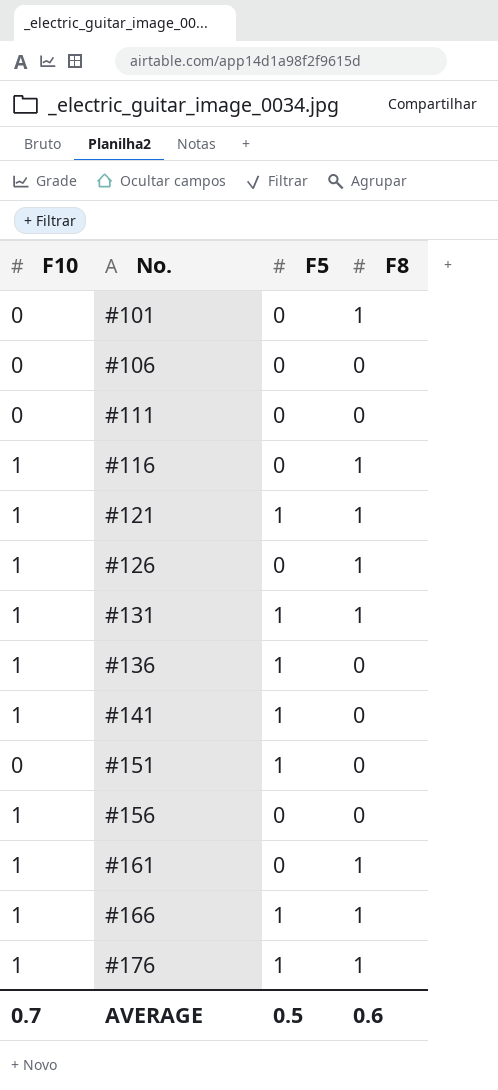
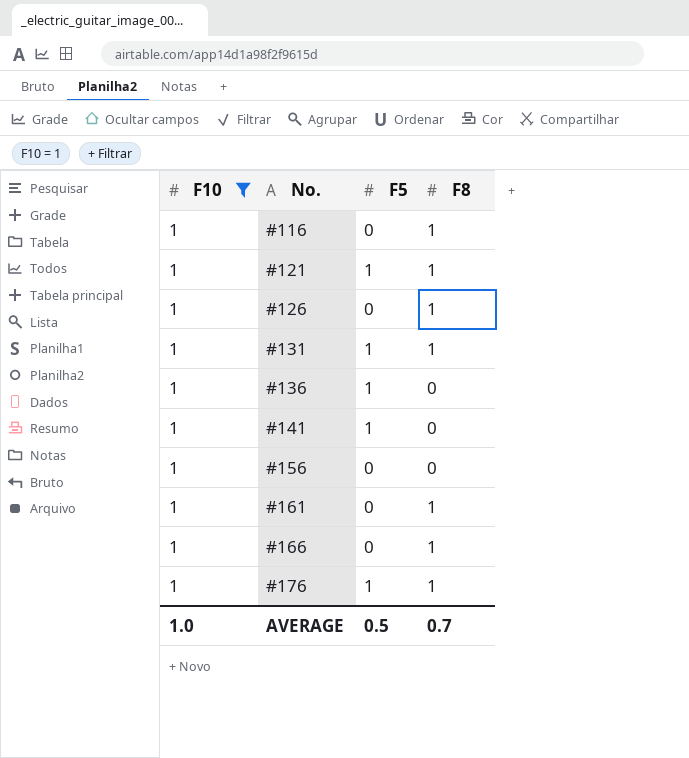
filter: none -> F10 = 1
#166 | F5: 1 -> 0
AVERAGE | F10: 0.7 -> 1.0
AVERAGE | F8: 0.6 -> 0.7

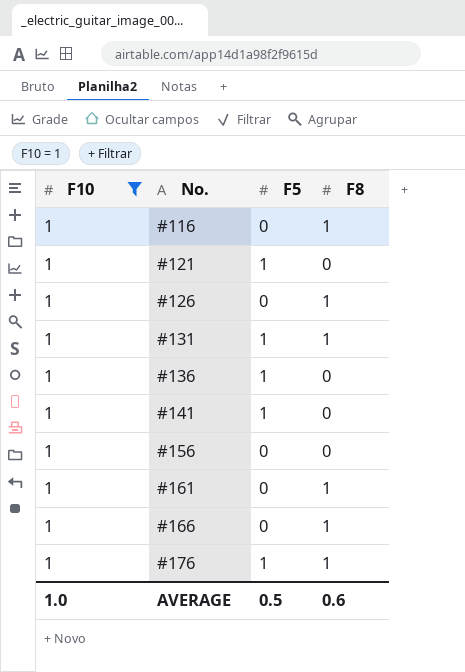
#121 | F8: 1 -> 0
AVERAGE | F8: 0.7 -> 0.6

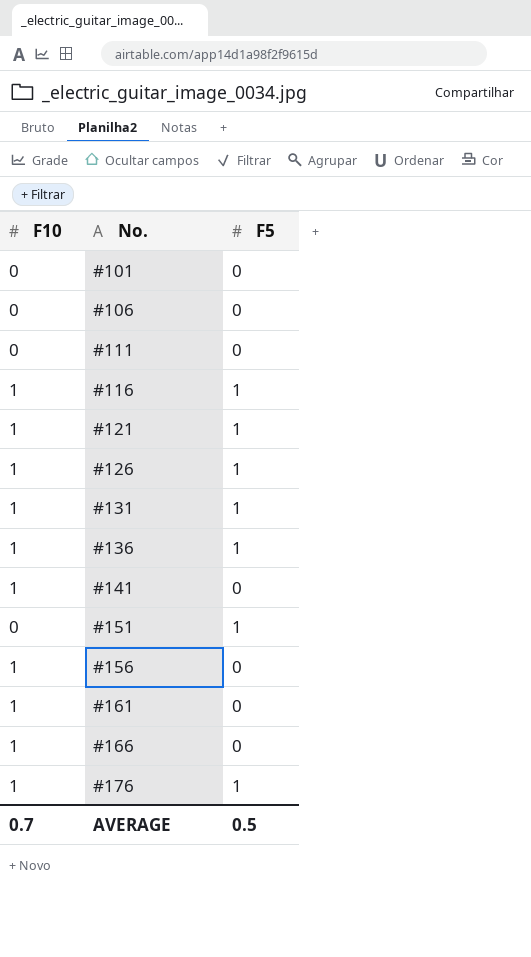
filter: F10 = 1 -> none
column F8 | position: 4 -> none
#116 | F5: 0 -> 1
#126 | F5: 0 -> 1
#141 | F5: 1 -> 0
AVERAGE | F10: 1.0 -> 0.7

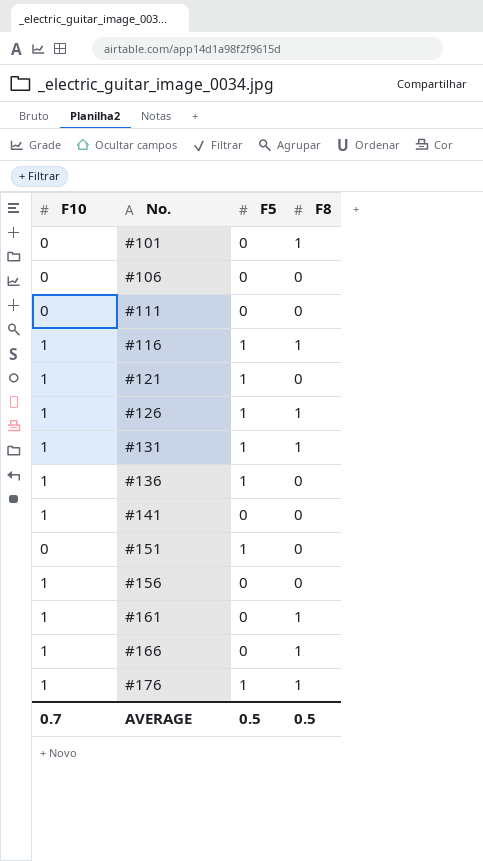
column F8 | position: none -> 4

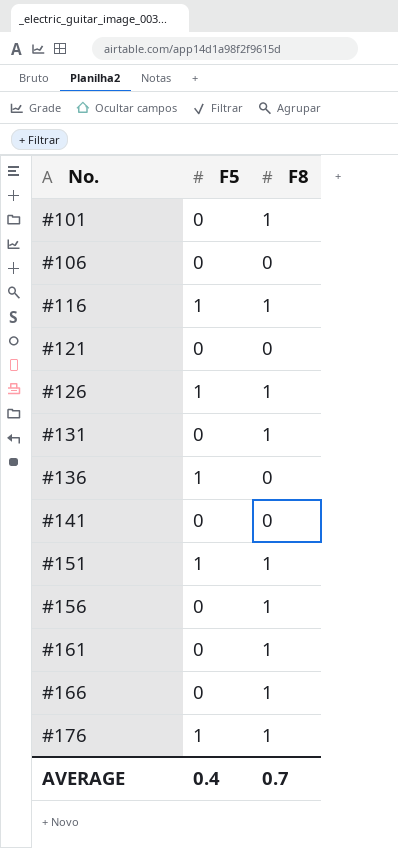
column F10 | position: 1 -> none
row #111: 0 | 0 | 0 -> none
#121 | F5: 1 -> 0
#131 | F5: 1 -> 0
#151 | F8: 0 -> 1
#156 | F8: 0 -> 1
AVERAGE | F5: 0.5 -> 0.4
AVERAGE | F8: 0.5 -> 0.7

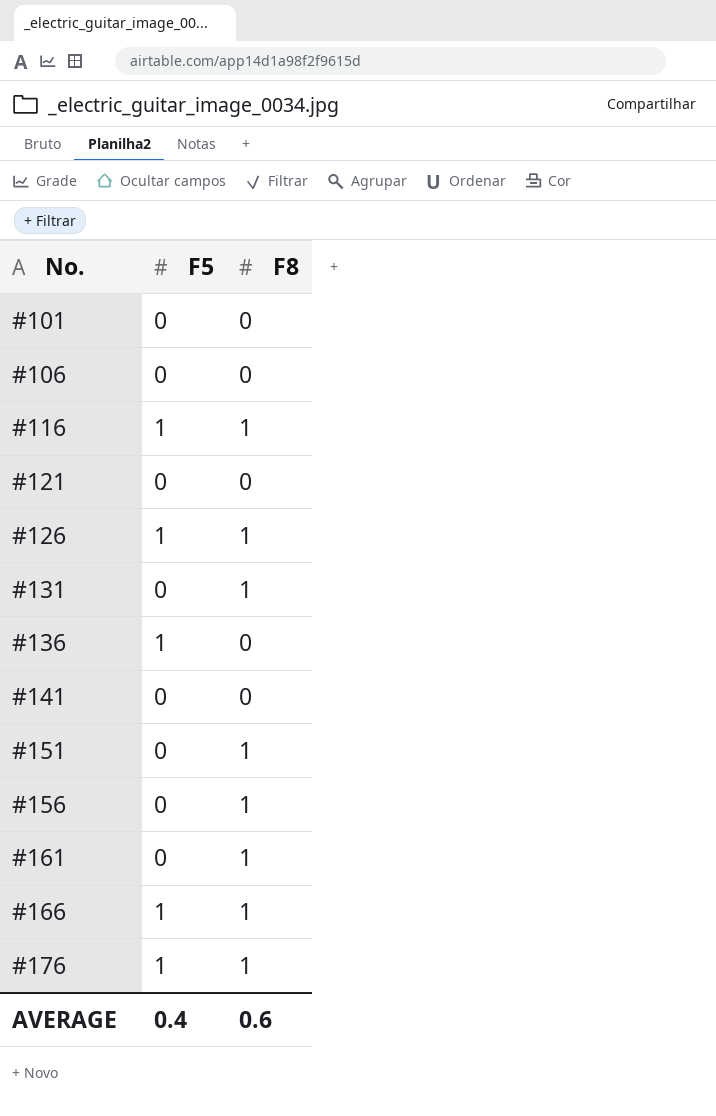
#101 | F8: 1 -> 0
#151 | F5: 1 -> 0
#166 | F5: 0 -> 1
AVERAGE | F8: 0.7 -> 0.6

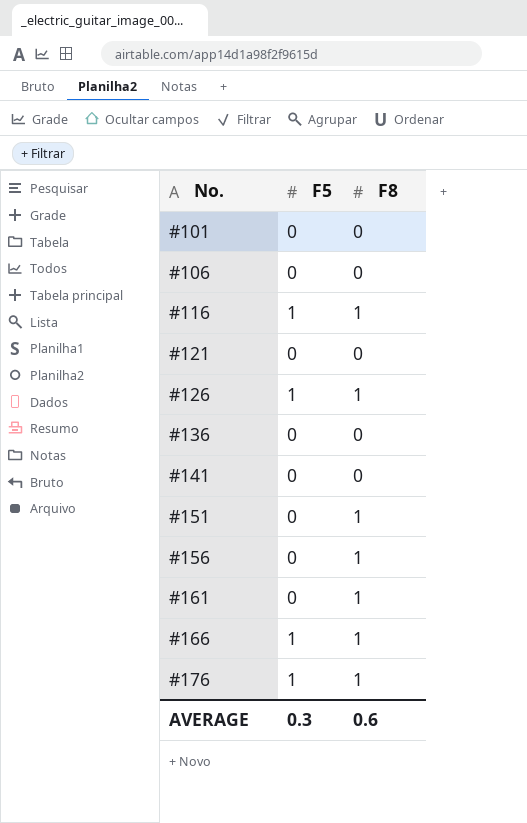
row #131: 0 | 1 -> none
#136 | F5: 1 -> 0
AVERAGE | F5: 0.4 -> 0.3

